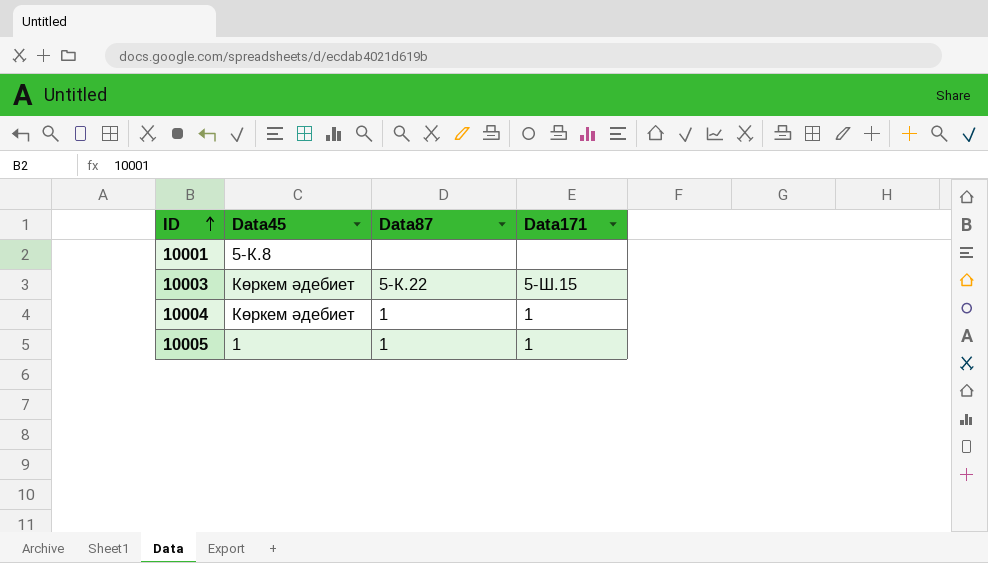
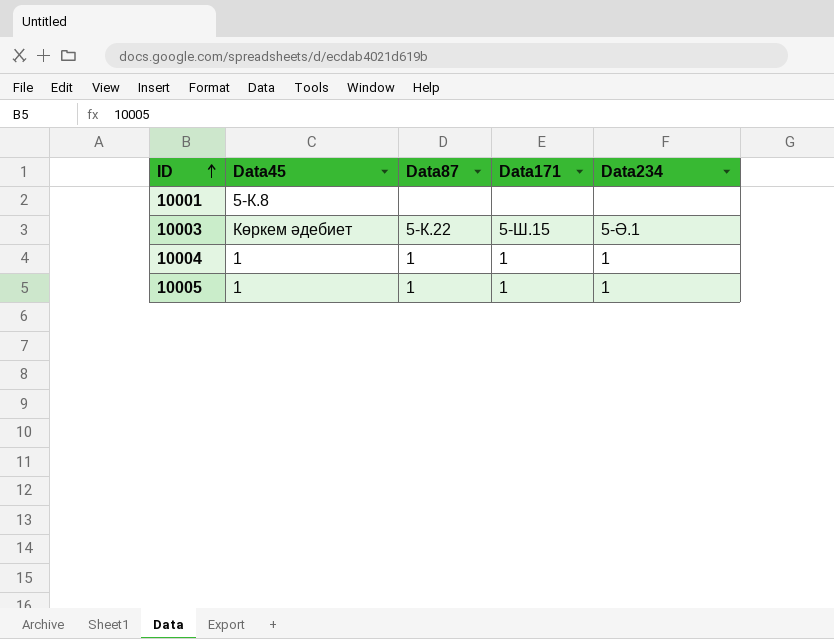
column Data234 | position: none -> 5
10004 | Data45: Көркем әдебиет -> 1

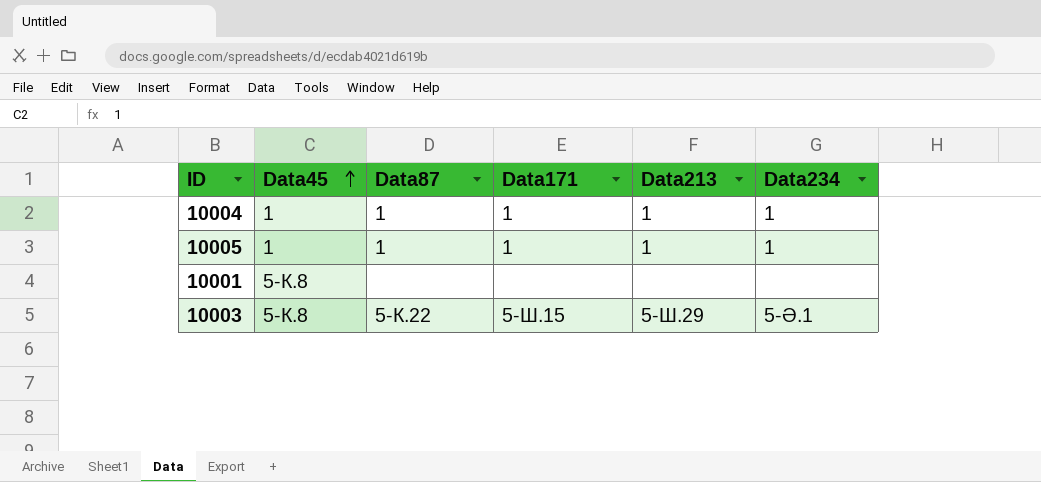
row order: ID ascending -> Data45 ascending
column Data213 | position: none -> 5
10003 | Data45: Көркем әдебиет -> 5-К.8

